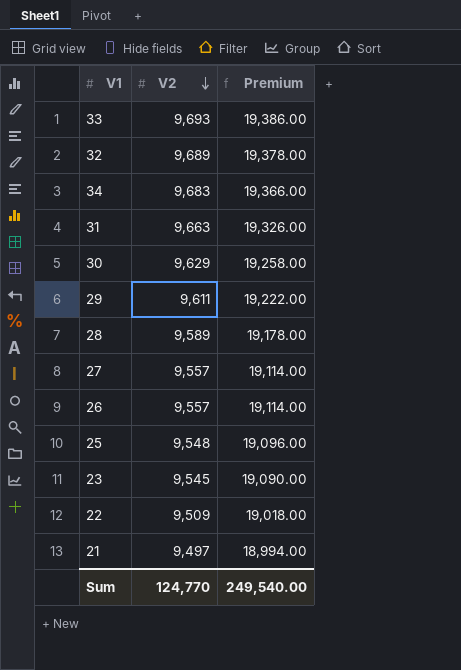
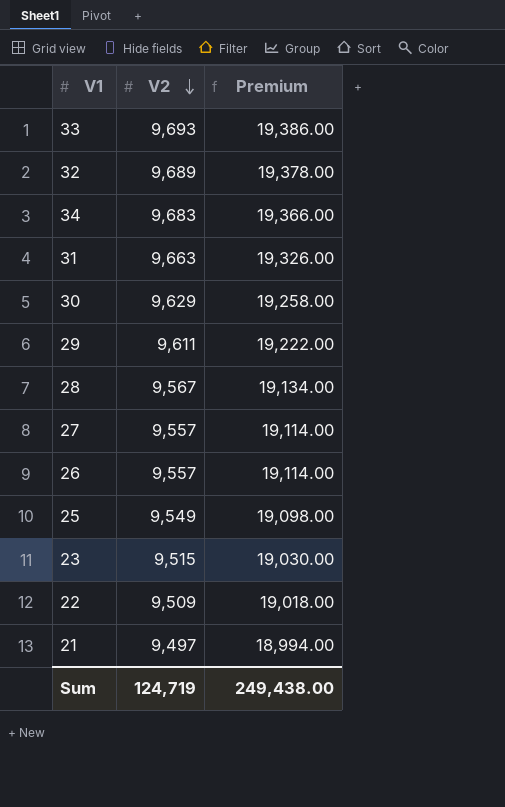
28 | V2: 9,589 -> 9,567
28 | Premium: 19,178.00 -> 19,134.00
25 | V2: 9,548 -> 9,549
25 | Premium: 19,096.00 -> 19,098.00
23 | V2: 9,545 -> 9,515
23 | Premium: 19,090.00 -> 19,030.00
Sum | V2: 124,770 -> 124,719
Sum | Premium: 249,540.00 -> 249,438.00

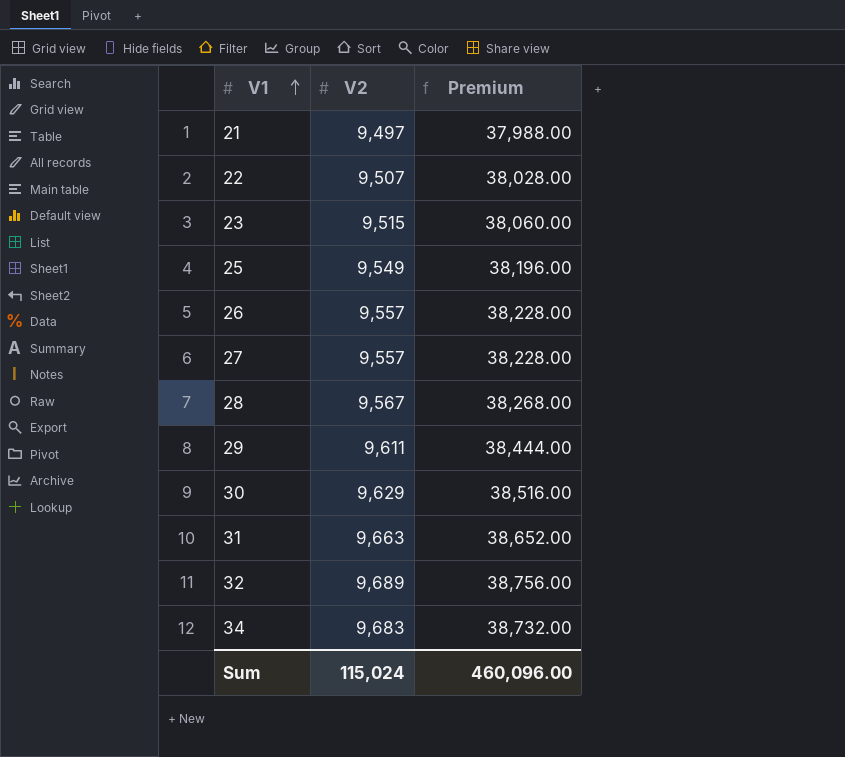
row order: V2 descending -> V1 ascending
column Premium | formula: [V2] * 2 -> [V2] * 4
row 33: 9,693 | 19,386.00 -> none
22 | V2: 9,509 -> 9,507
Sum | V2: 124,719 -> 115,024
Sum | Premium: 249,438.00 -> 460,096.00

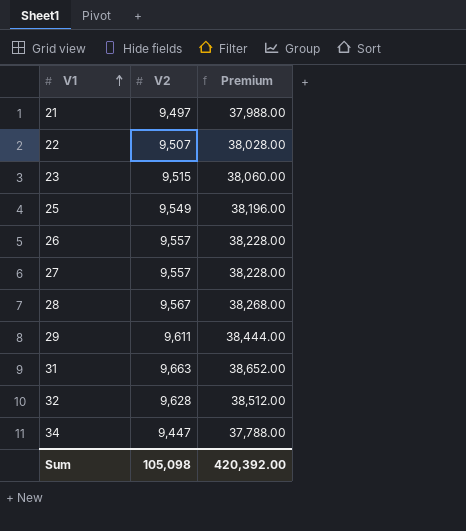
row 30: 9,629 | 38,516.00 -> none
32 | V2: 9,689 -> 9,628
32 | Premium: 38,756.00 -> 38,512.00
34 | V2: 9,683 -> 9,447
34 | Premium: 38,732.00 -> 37,788.00
Sum | V2: 115,024 -> 105,098
Sum | Premium: 460,096.00 -> 420,392.00

